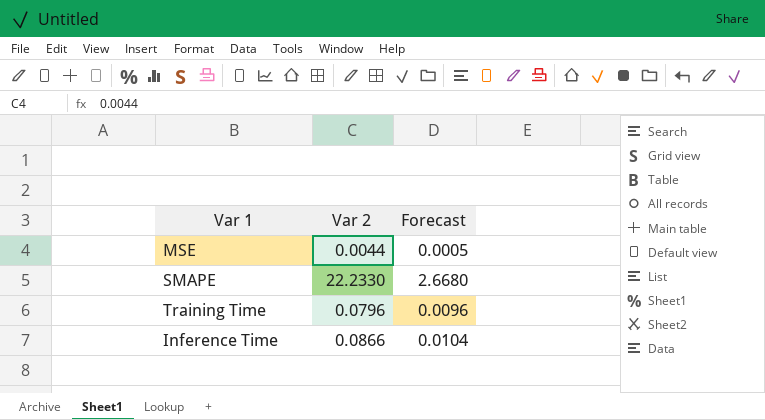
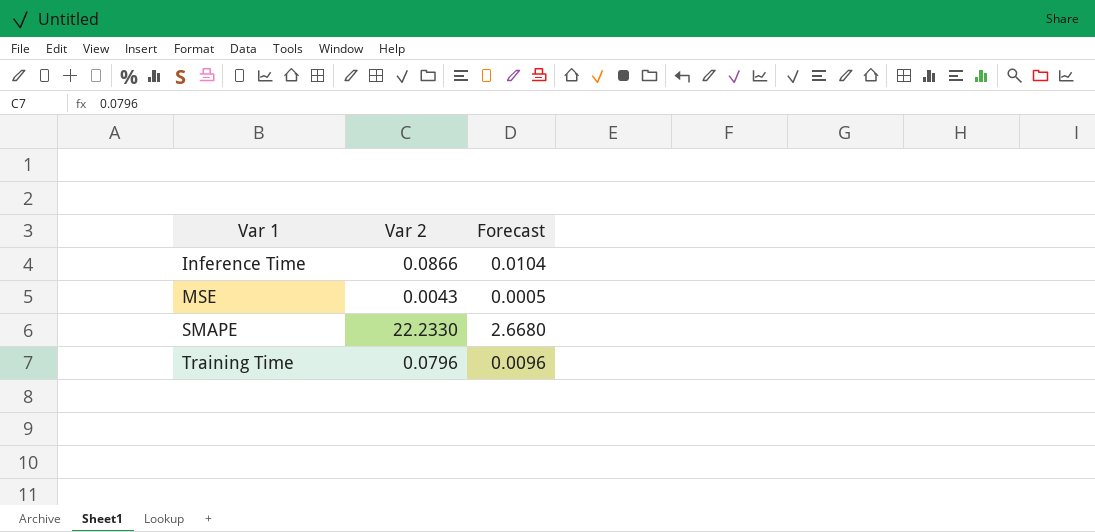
row order: none -> Var 1 ascending
MSE | Var 2: 0.0044 -> 0.0043

